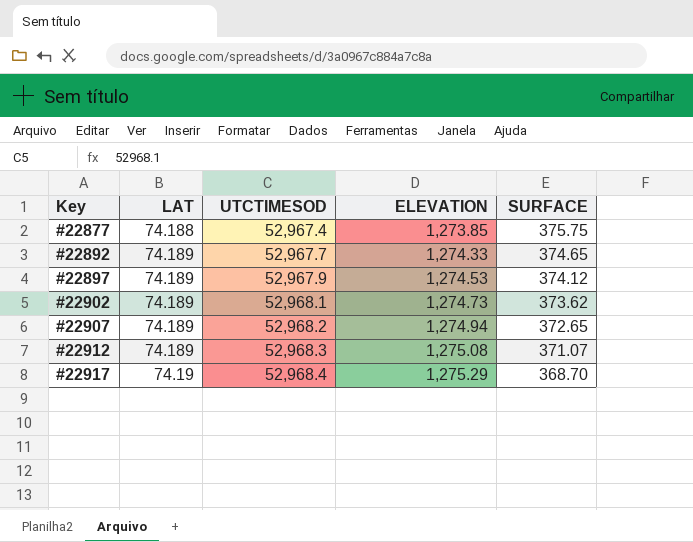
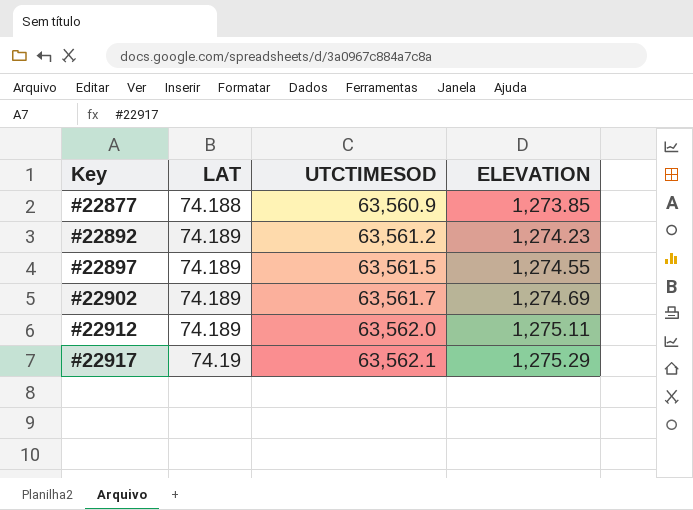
column SURFACE | position: 5 -> none
row #22907: 74.189 | 52,968.2 | 1,274.94 | 372.65 -> none
#22877 | UTCTIMESOD: 52,967.4 -> 63,560.9
#22892 | UTCTIMESOD: 52,967.7 -> 63,561.2
#22892 | ELEVATION: 1,274.33 -> 1,274.23
#22897 | UTCTIMESOD: 52,967.9 -> 63,561.5
#22897 | ELEVATION: 1,274.53 -> 1,274.55
#22902 | UTCTIMESOD: 52,968.1 -> 63,561.7
#22902 | ELEVATION: 1,274.73 -> 1,274.69
#22912 | UTCTIMESOD: 52,968.3 -> 63,562.0
#22912 | ELEVATION: 1,275.08 -> 1,275.11
#22917 | UTCTIMESOD: 52,968.4 -> 63,562.1

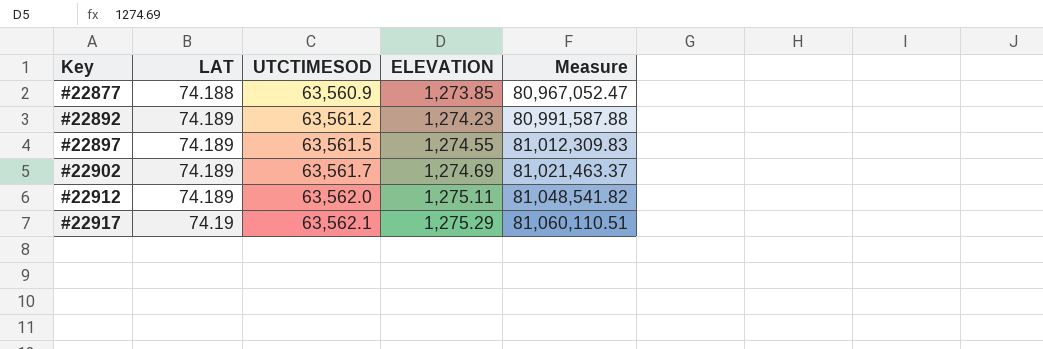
column Measure | formula: none -> [UTCTIMESOD] * [ELEVATION]

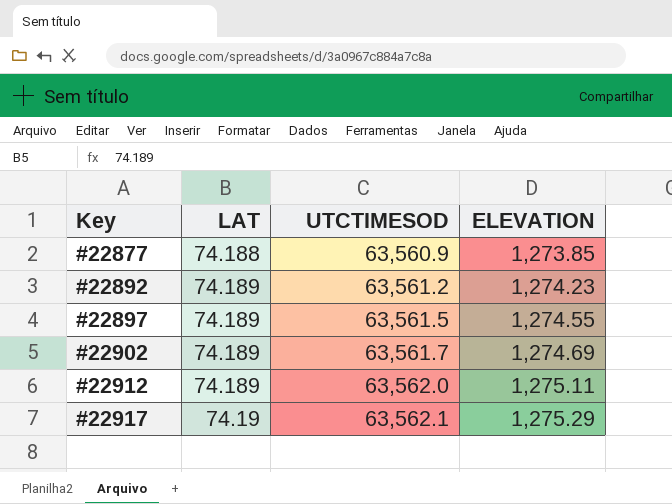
column Measure | formula: [UTCTIMESOD] * [ELEVATION] -> none

